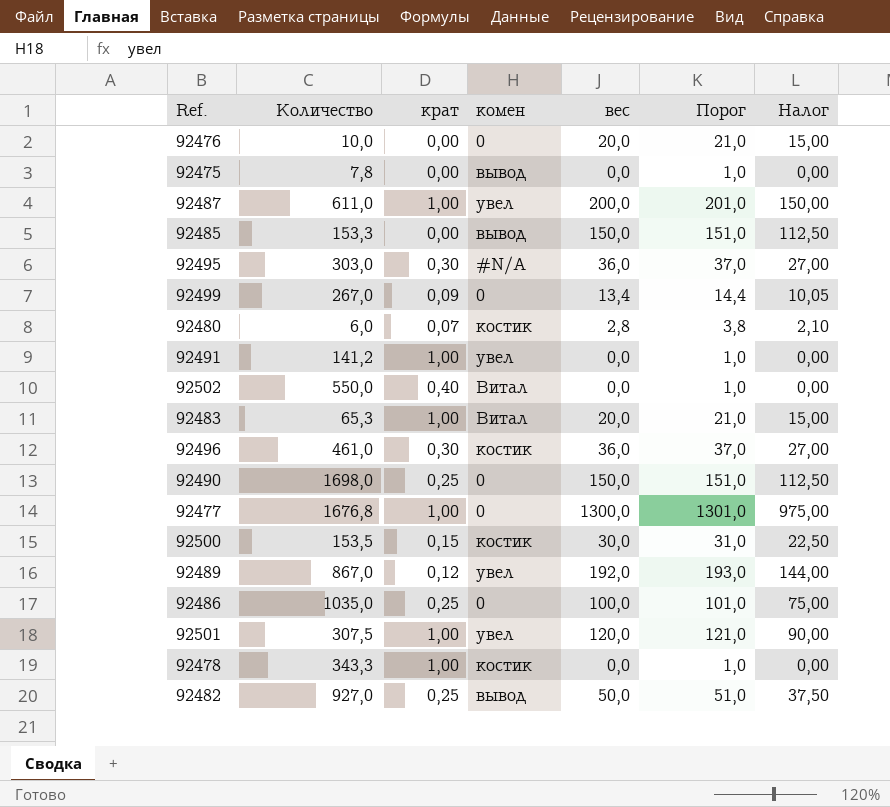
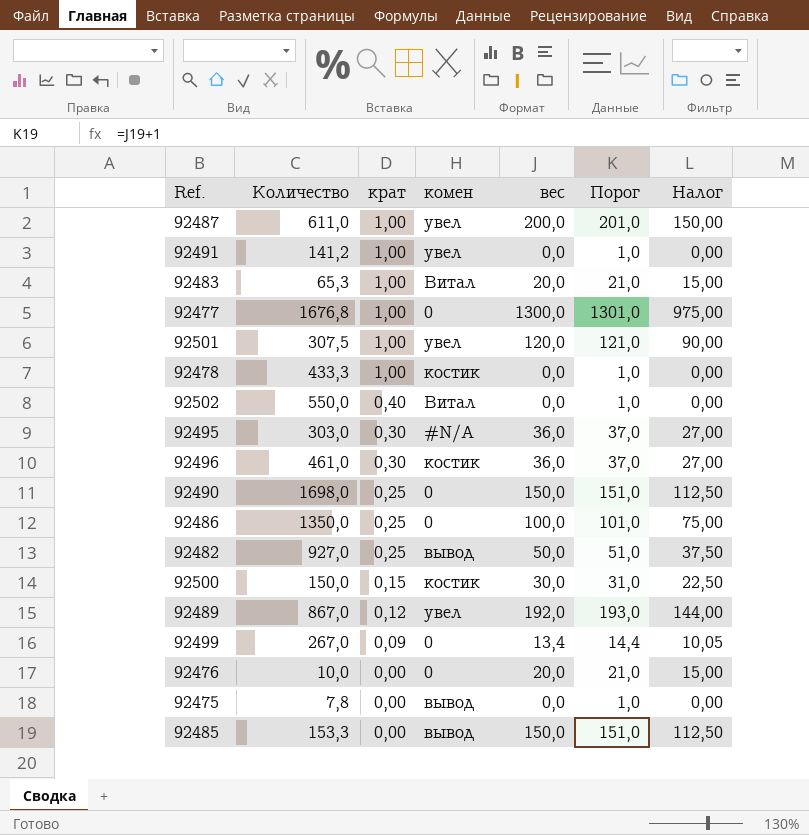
row order: none -> крат descending
row 92480: 6,0 | 0,07 | костик | 2,8 | 3,8 | 2,10 -> none
92478 | Количество: 343,3 -> 433,3
92486 | Количество: 1035,0 -> 1350,0
92500 | Количество: 153,5 -> 150,0

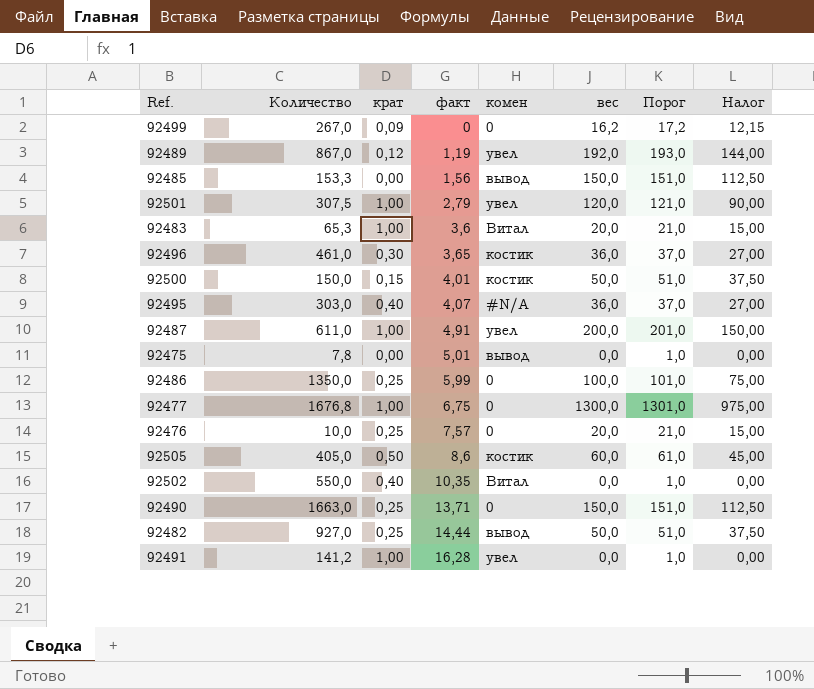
row order: крат descending -> факт ascending
column факт | position: none -> 4
row 92478: 433,3 | 1,00 | костик | 0,0 | 1,0 | 0,00 -> none
92499 | вес: 13,4 -> 16,2
92499 | Порог: 14,4 -> 17,2
92499 | Налог: 10,05 -> 12,15
92500 | вес: 30,0 -> 50,0
92500 | Порог: 31,0 -> 51,0
92500 | Налог: 22,50 -> 37,50
92495 | крат: 0,30 -> 0,40
92476 | крат: 0,00 -> 0,25
row 92505: none -> 405,0 | 0,50 | 8,6 | костик | 60,0 | 61,0 | 45,00
92490 | Количество: 1698,0 -> 1663,0

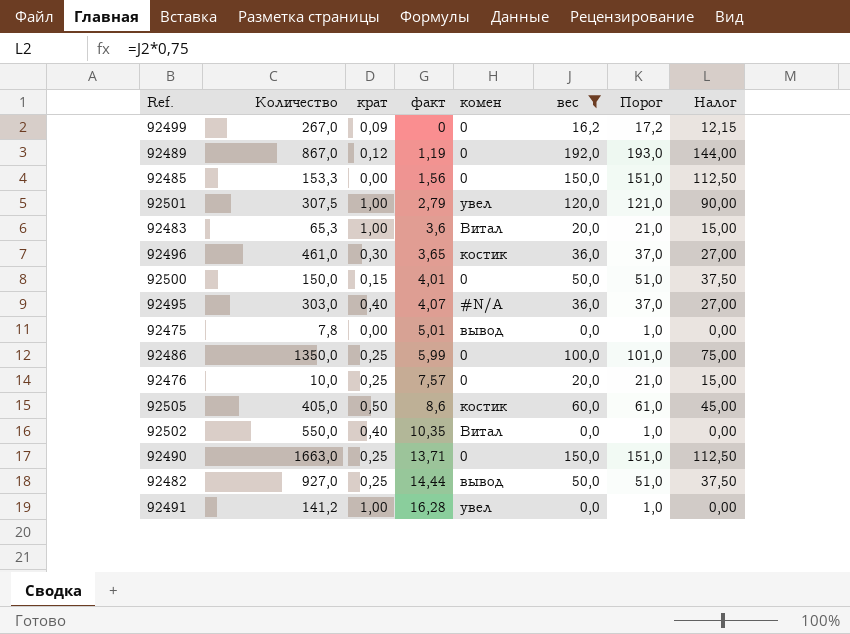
filter: none -> вес <= 192,0
92489 | комен: увел -> 0
92485 | комен: вывод -> 0
92500 | комен: костик -> 0

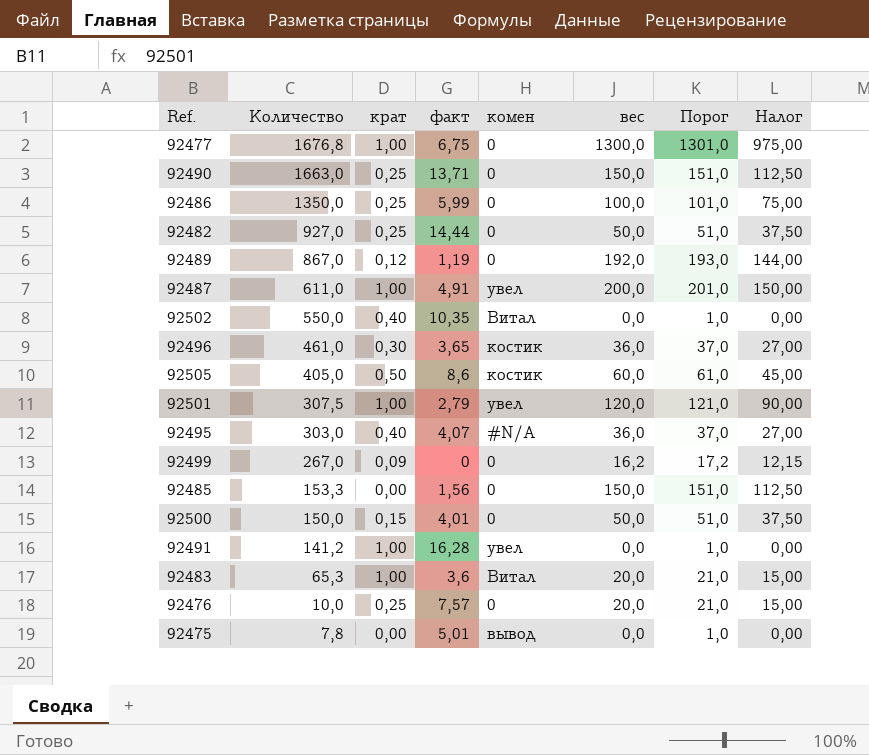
filter: вес <= 192,0 -> none
row order: факт ascending -> Количество descending
92482 | комен: вывод -> 0

